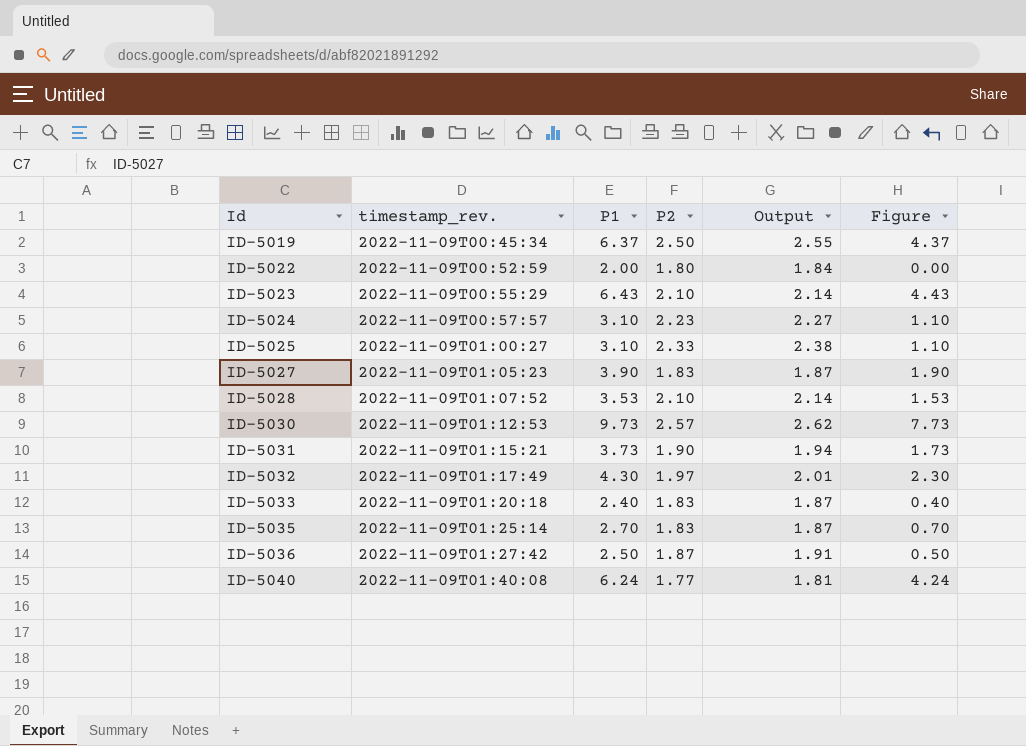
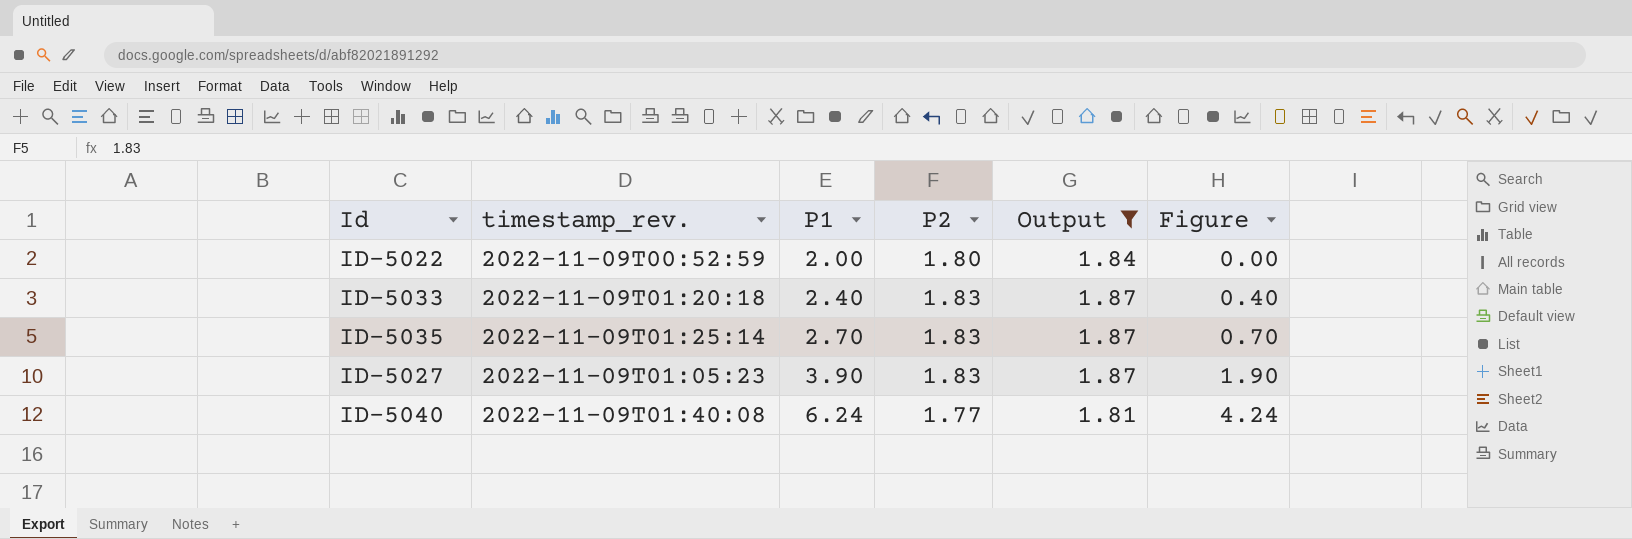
filter: none -> Output <= 1.87
row order: Id ascending -> P1 ascending

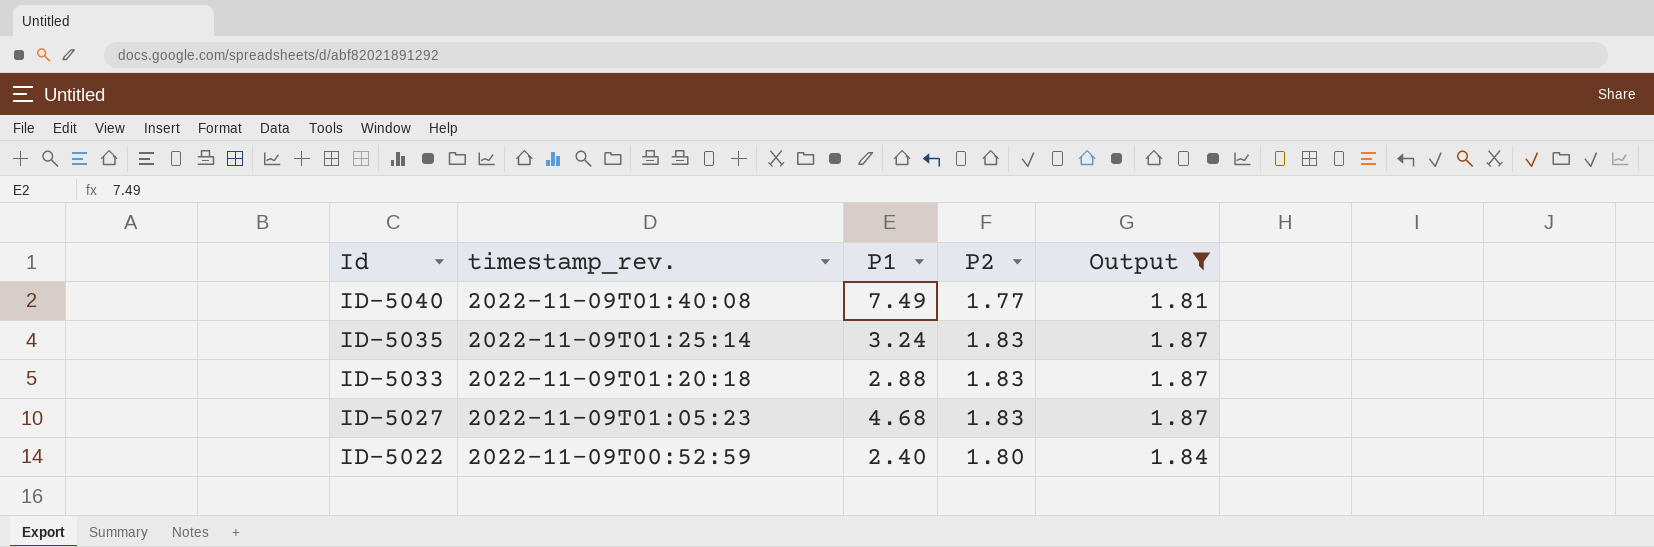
row order: P1 ascending -> Id descending
column Figure | formula: [P1] - 2 -> none
ID-5040 | P1: 6.24 -> 7.49
ID-5035 | P1: 2.70 -> 3.24
ID-5033 | P1: 2.40 -> 2.88
ID-5027 | P1: 3.90 -> 4.68
ID-5022 | P1: 2.00 -> 2.40

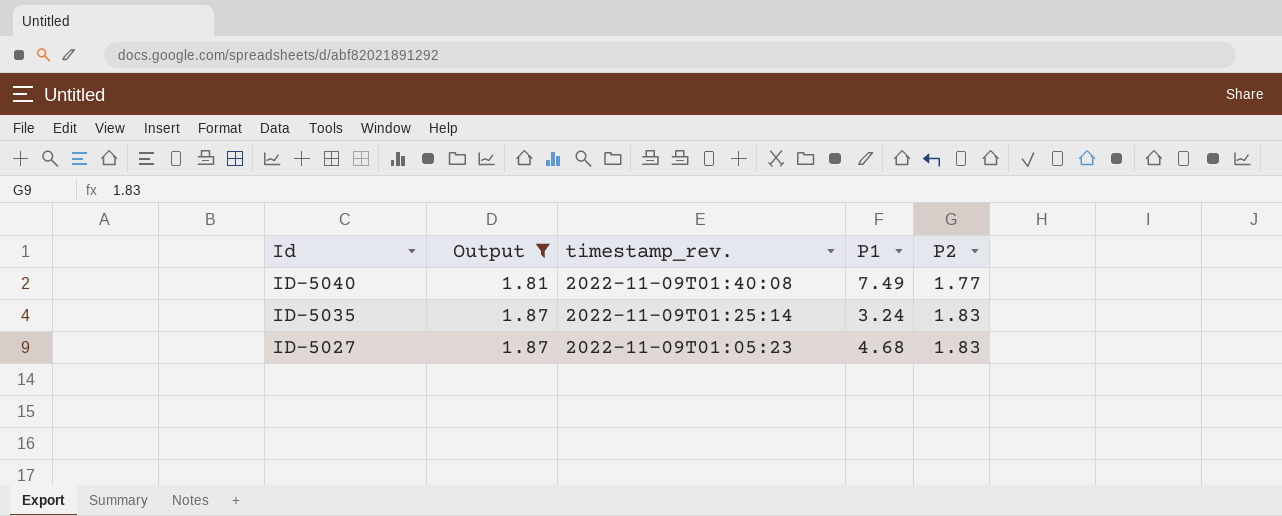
column Output | position: 5 -> 2
row ID-5033: 2022-11-09T01:20:18 | 2.88 | 1.83 | 1.87 -> none
row ID-5022: 2022-11-09T00:52:59 | 2.40 | 1.80 | 1.84 -> none

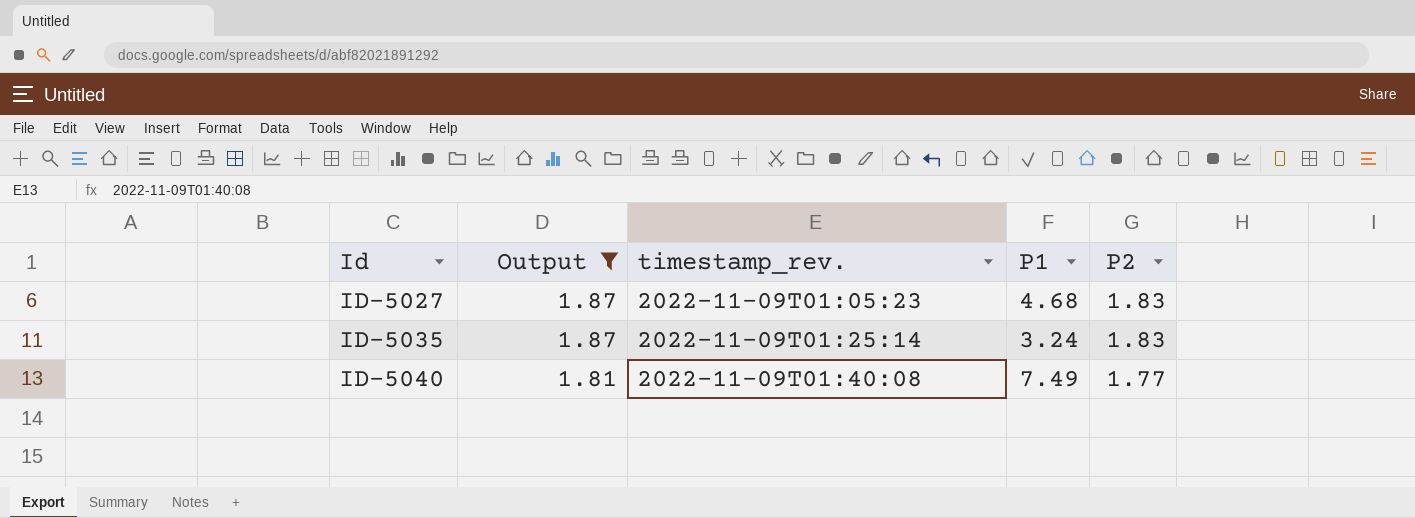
row order: Id descending -> Id ascending

